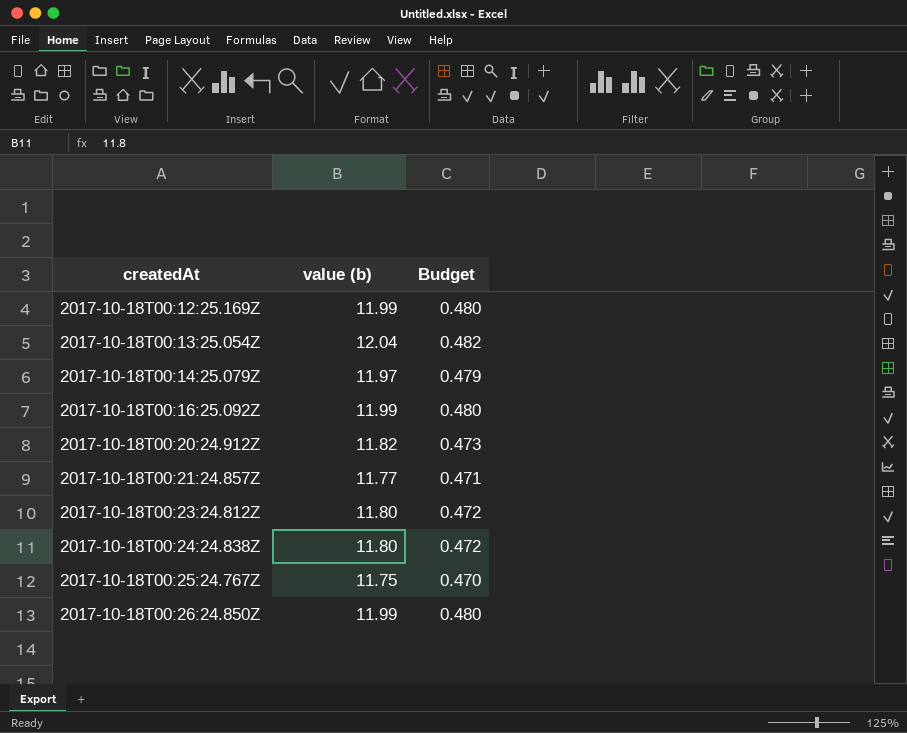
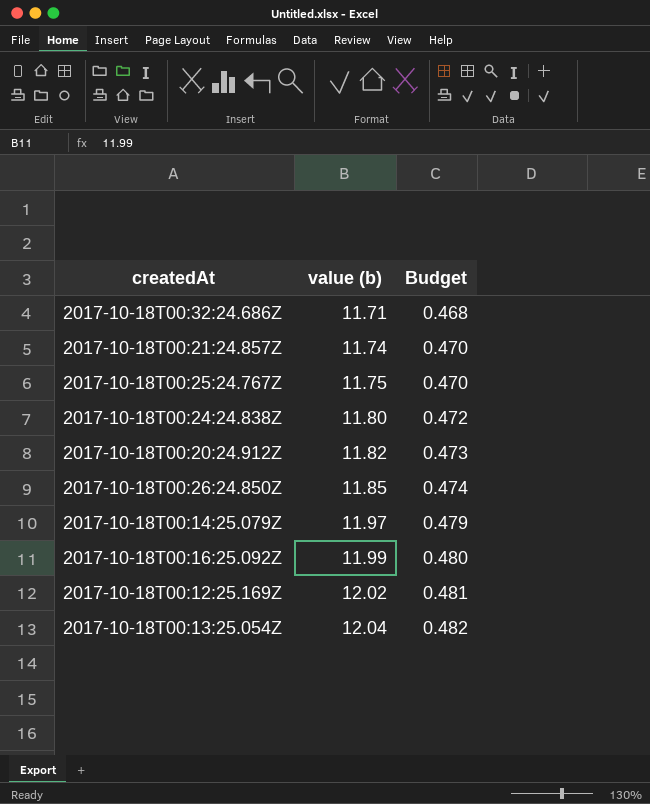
row order: createdAt ascending -> value (b) ascending
row 2017-10-18T00:23:24.812Z: 11.80 | 0.472 -> none
row 2017-10-18T00:32:24.686Z: none -> 11.71 | 0.468
2017-10-18T00:21:24.857Z | value (b): 11.77 -> 11.74
2017-10-18T00:21:24.857Z | Budget: 0.471 -> 0.470
2017-10-18T00:26:24.850Z | value (b): 11.99 -> 11.85
2017-10-18T00:26:24.850Z | Budget: 0.480 -> 0.474
2017-10-18T00:12:25.169Z | value (b): 11.99 -> 12.02
2017-10-18T00:12:25.169Z | Budget: 0.480 -> 0.481

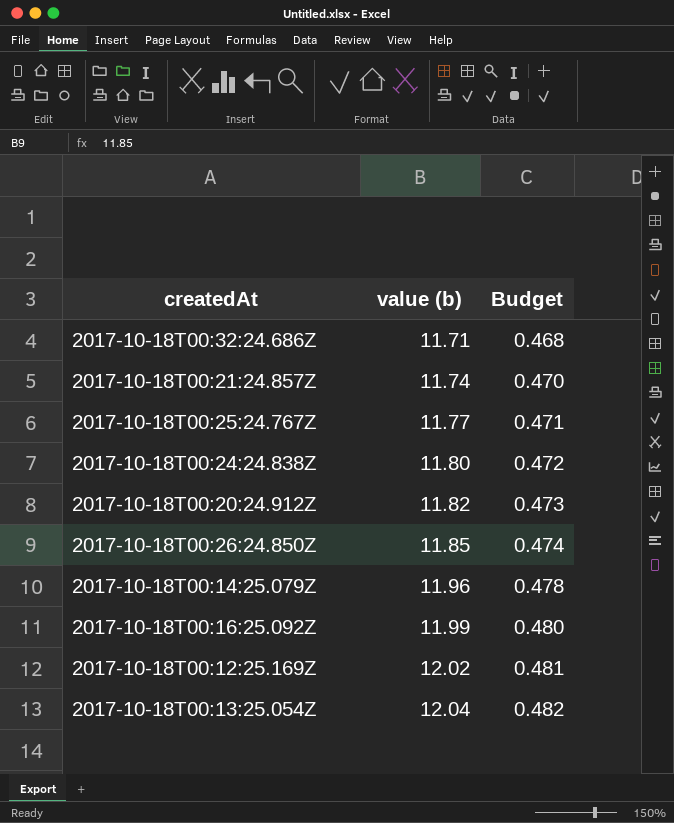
2017-10-18T00:25:24.767Z | value (b): 11.75 -> 11.77
2017-10-18T00:25:24.767Z | Budget: 0.470 -> 0.471
2017-10-18T00:14:25.079Z | value (b): 11.97 -> 11.96
2017-10-18T00:14:25.079Z | Budget: 0.479 -> 0.478

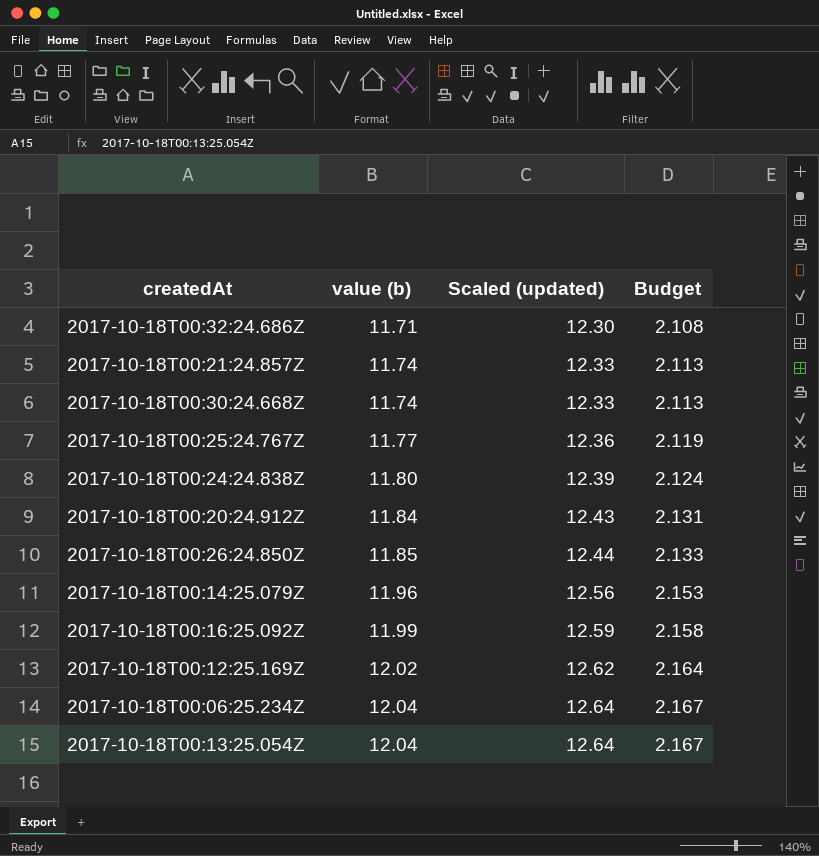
column Scaled (updated) | formula: none -> [value (b)] * 1.05
column Budget | formula: [value (b)] * 0.04 -> [value (b)] * 0.18
row 2017-10-18T00:30:24.668Z: none -> 11.74 | 12.33 | 2.113
2017-10-18T00:20:24.912Z | value (b): 11.82 -> 11.84
row 2017-10-18T00:06:25.234Z: none -> 12.04 | 12.64 | 2.167

